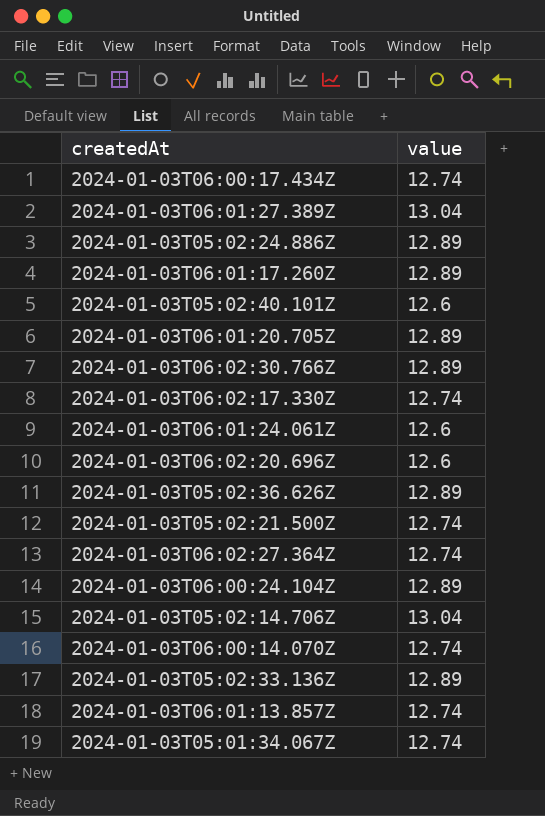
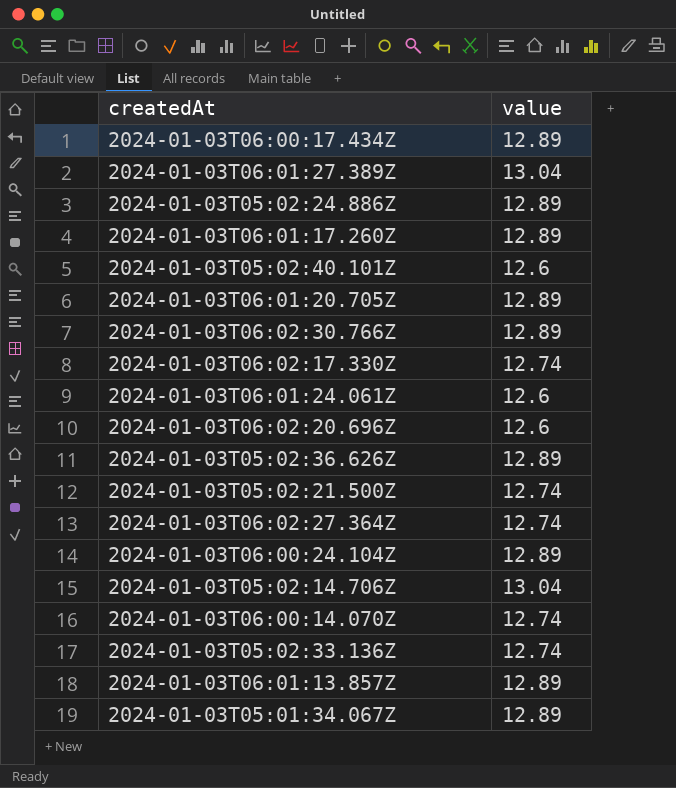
2024-01-03T06:00:17.434Z | value: 12.74 -> 12.89
2024-01-03T05:02:33.136Z | value: 12.89 -> 12.74
2024-01-03T06:01:13.857Z | value: 12.74 -> 12.89
2024-01-03T05:01:34.067Z | value: 12.74 -> 12.89

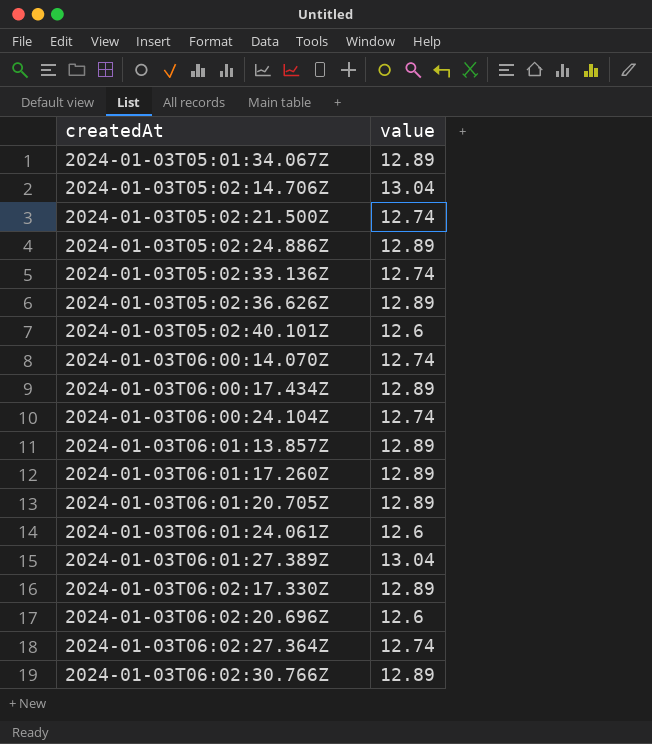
row order: none -> createdAt ascending
2024-01-03T06:00:24.104Z | value: 12.89 -> 12.74
2024-01-03T06:02:17.330Z | value: 12.74 -> 12.89

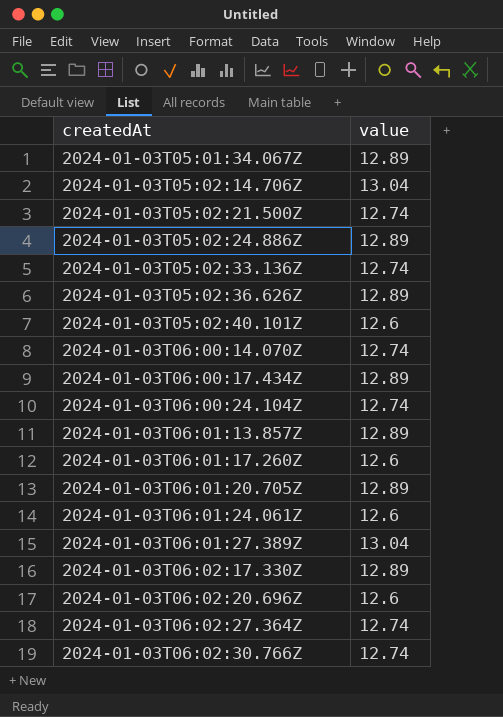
2024-01-03T06:01:17.260Z | value: 12.89 -> 12.6
2024-01-03T06:02:30.766Z | value: 12.89 -> 12.74

